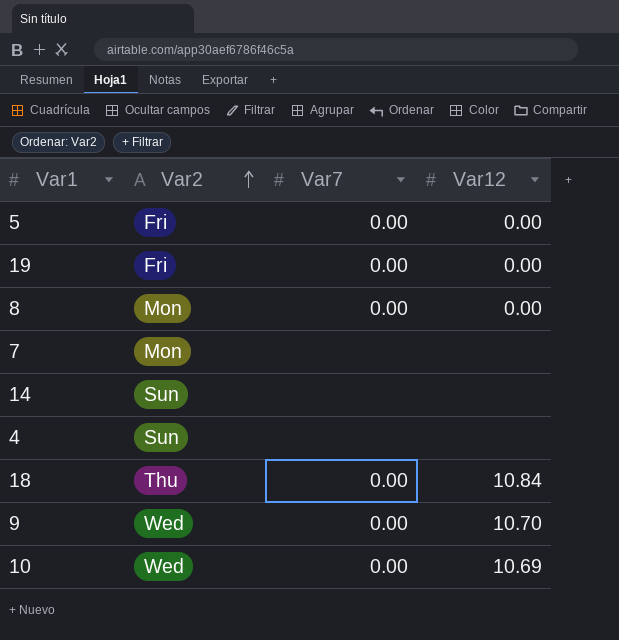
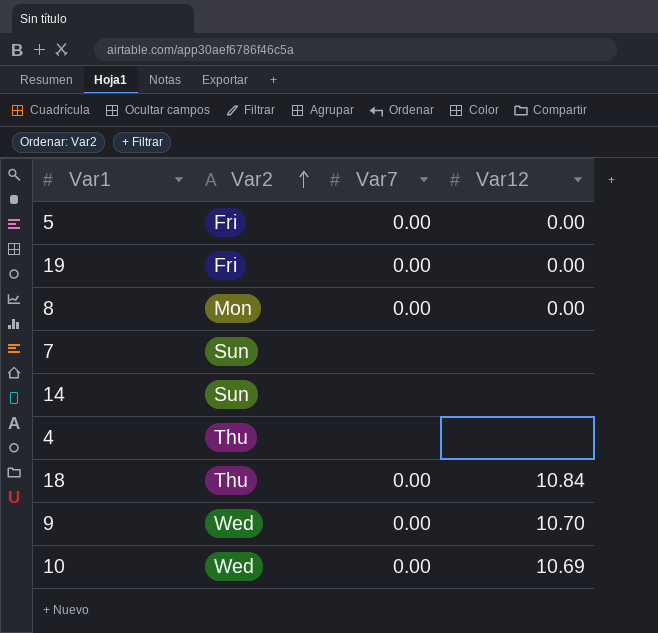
7 | Var2: Mon -> Sun
4 | Var2: Sun -> Thu

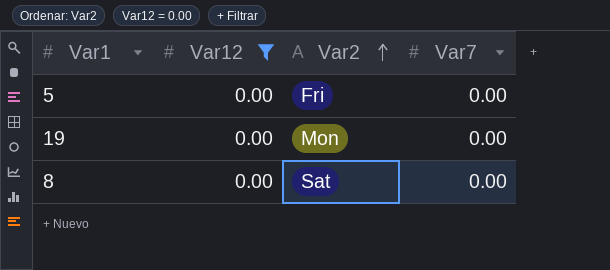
filter: none -> Var12 = 0.00
column Var12 | position: 4 -> 2
19 | Var2: Fri -> Mon
8 | Var2: Mon -> Sat

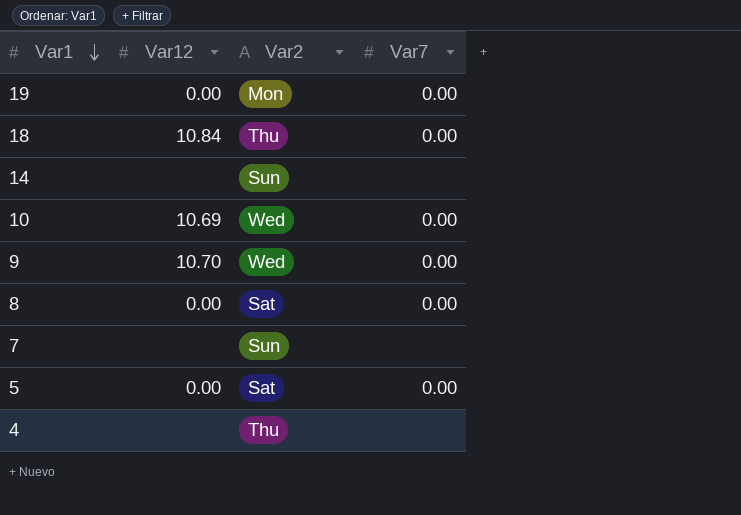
filter: Var12 = 0.00 -> none
row order: Var2 ascending -> Var1 descending
5 | Var2: Fri -> Sat

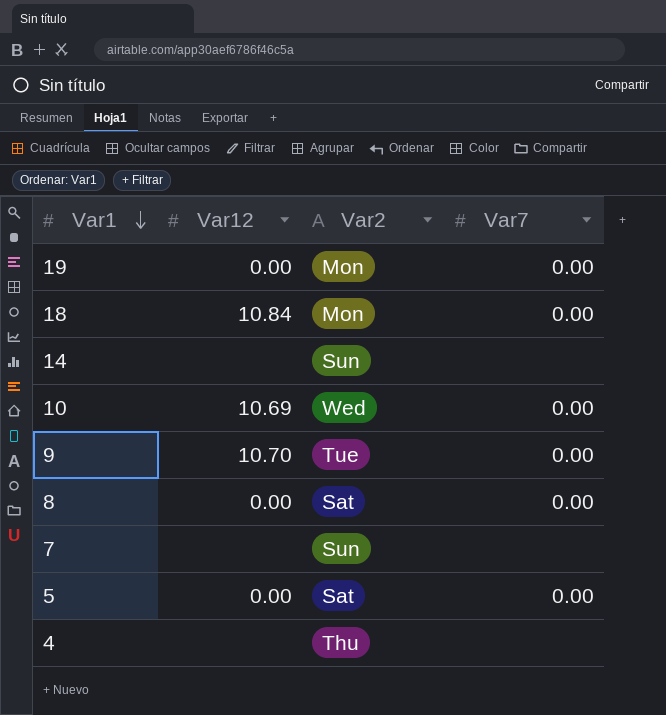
18 | Var2: Thu -> Mon
9 | Var2: Wed -> Tue

